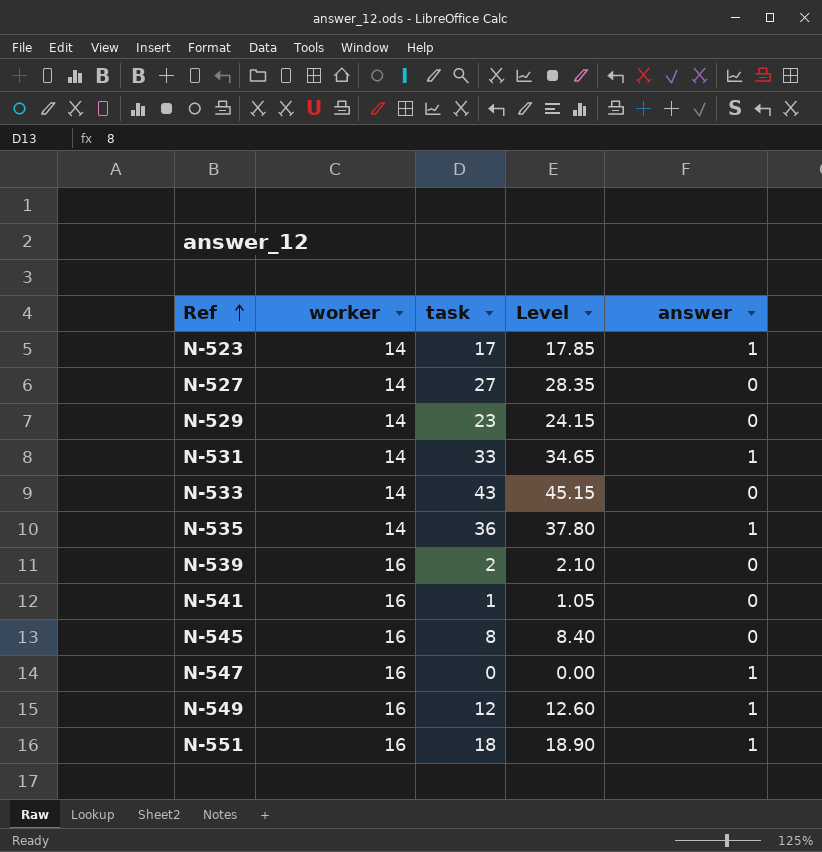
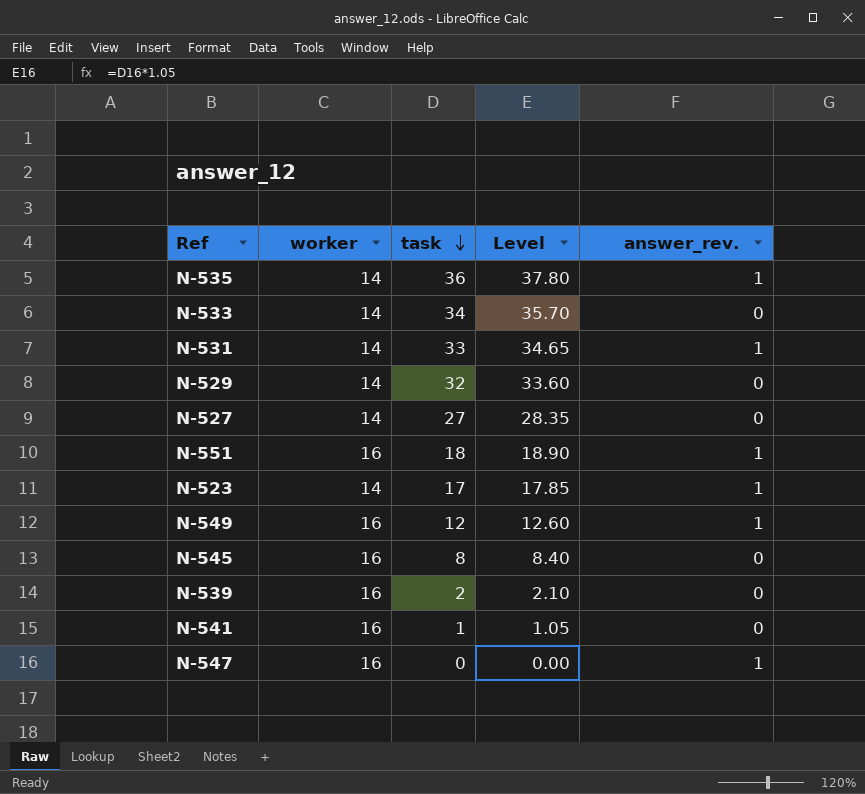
row order: Ref ascending -> task descending
column name: answer -> answer_rev.
N-533 | task: 43 -> 34
N-533 | Level: 45.15 -> 35.70
N-529 | task: 23 -> 32
N-529 | Level: 24.15 -> 33.60

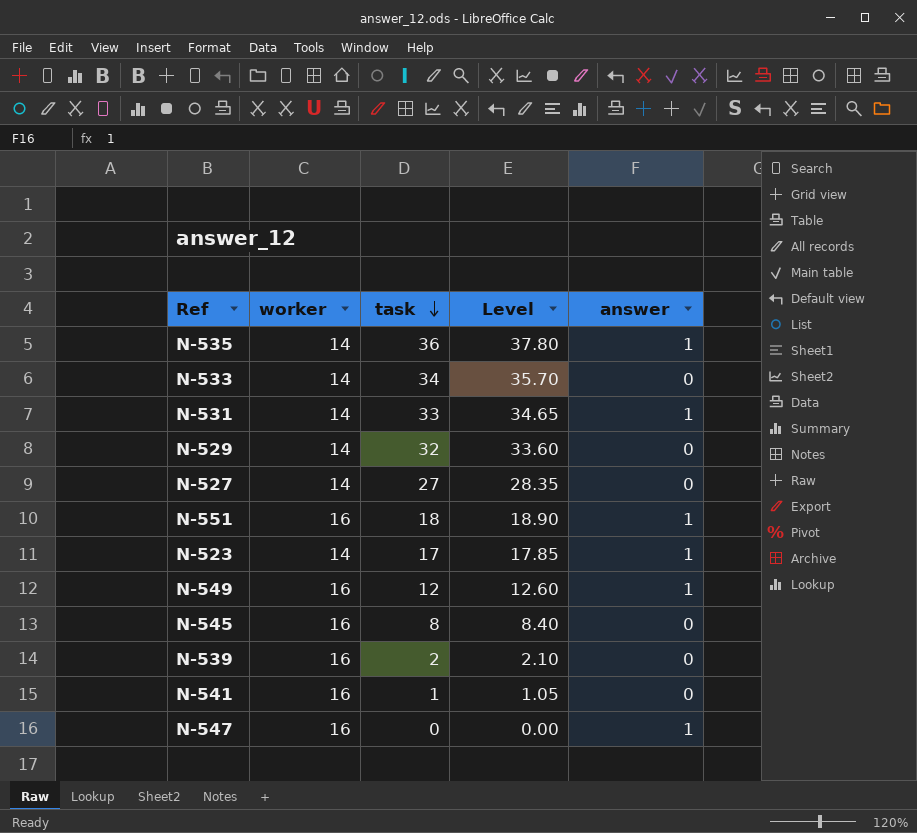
column name: answer_rev. -> answer

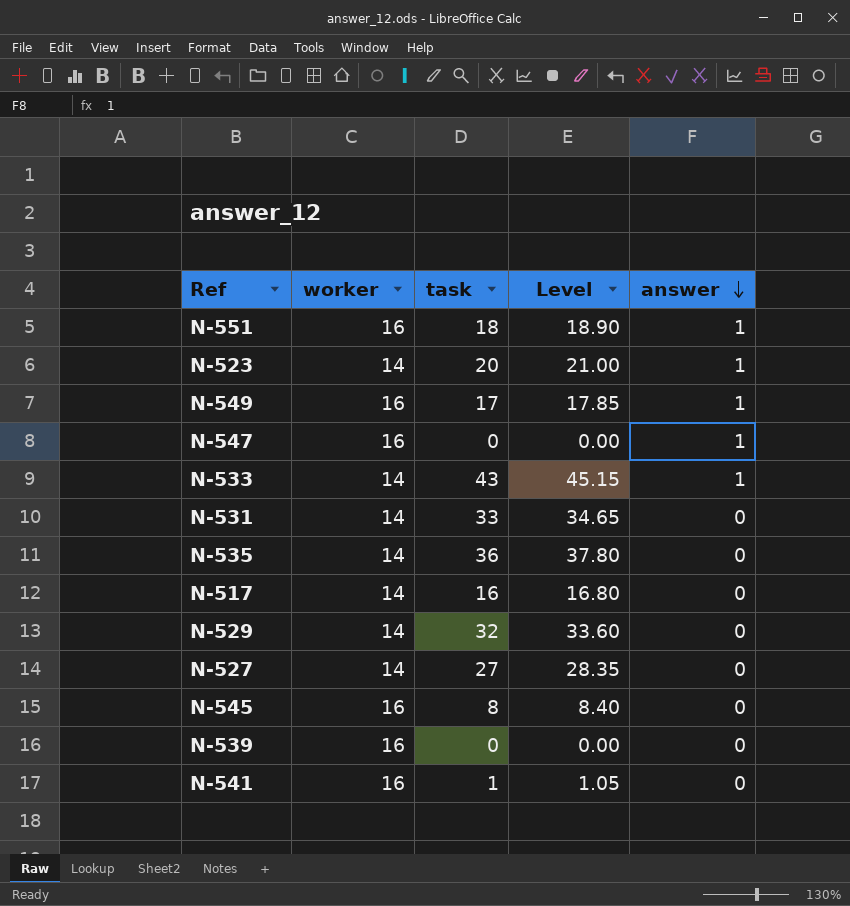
row order: task descending -> answer descending
N-523 | task: 17 -> 20
N-523 | Level: 17.85 -> 21.00
N-549 | task: 12 -> 17
N-549 | Level: 12.60 -> 17.85
N-533 | task: 34 -> 43
N-533 | Level: 35.70 -> 45.15
N-533 | answer: 0 -> 1
N-531 | answer: 1 -> 0
N-535 | answer: 1 -> 0
row N-517: none -> 14 | 16 | 16.80 | 0
N-539 | task: 2 -> 0
N-539 | Level: 2.10 -> 0.00

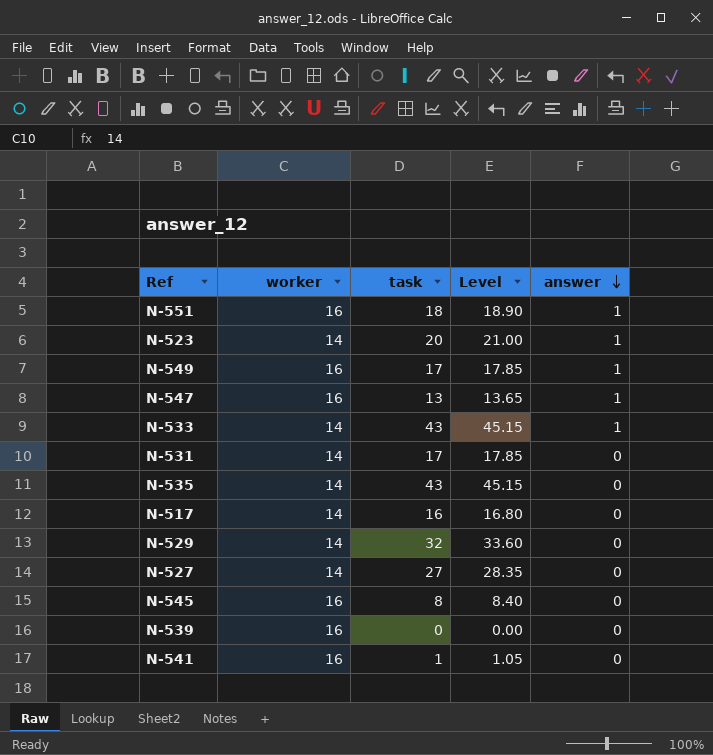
N-547 | task: 0 -> 13
N-547 | Level: 0.00 -> 13.65
N-531 | task: 33 -> 17
N-531 | Level: 34.65 -> 17.85
N-535 | task: 36 -> 43
N-535 | Level: 37.80 -> 45.15

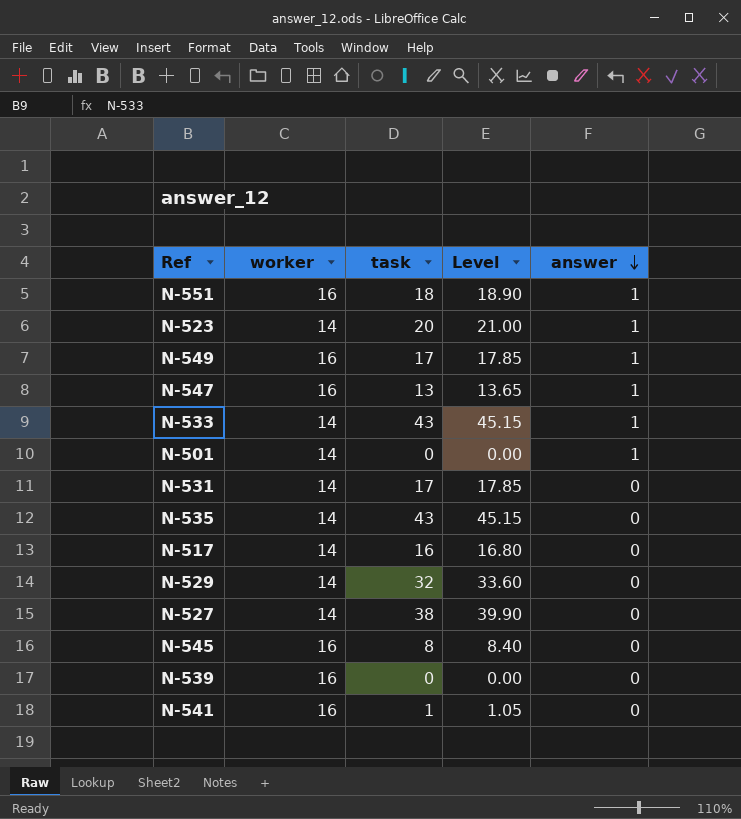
row N-501: none -> 14 | 0 | 0.00 | 1
N-527 | task: 27 -> 38
N-527 | Level: 28.35 -> 39.90

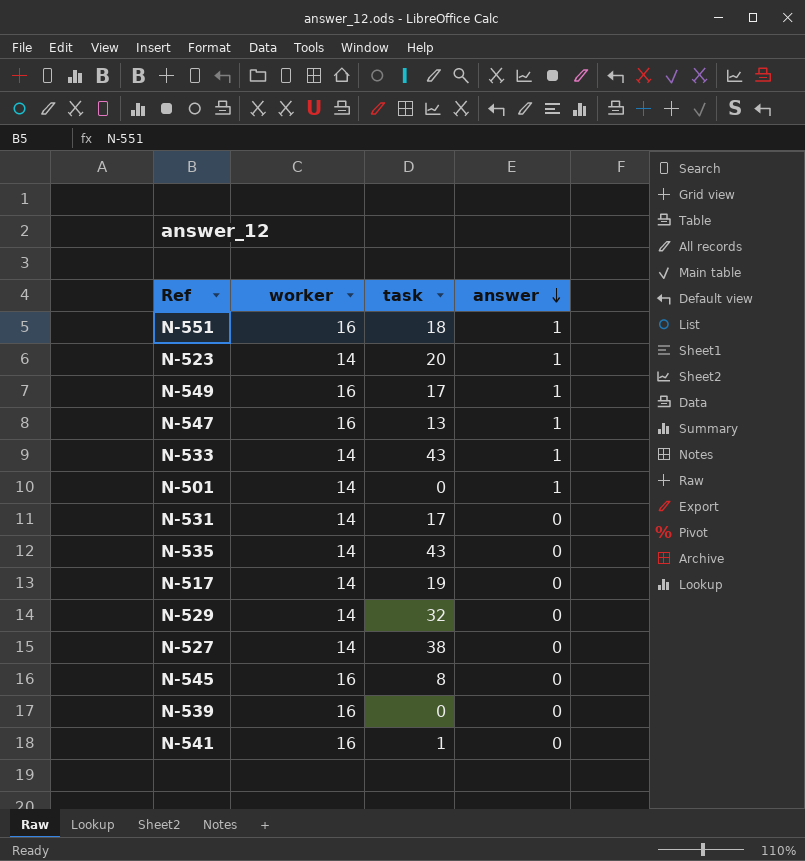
column Level | formula: [task] * 1.05 -> none
N-517 | task: 16 -> 19

